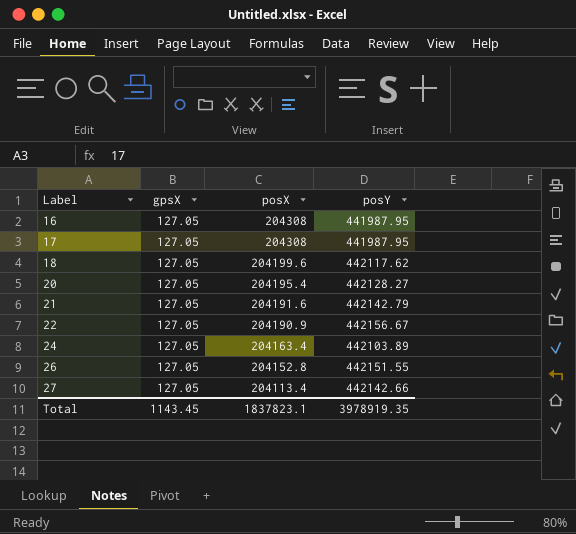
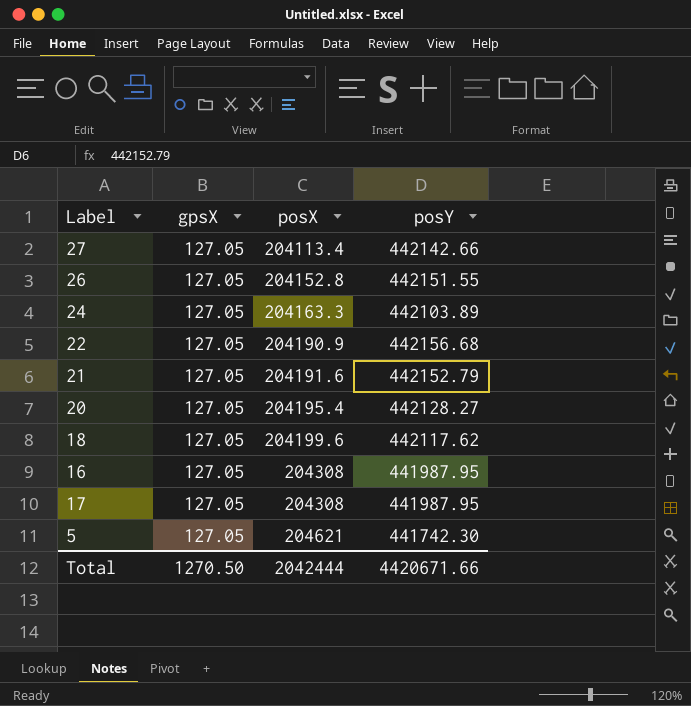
row order: Label ascending -> posX ascending
24 | posX: 204163.4 -> 204163.3
22 | posY: 442156.67 -> 442156.68
21 | posY: 442142.79 -> 442152.79
row 5: none -> 127.05 | 204621 | 441742.30
Total | gpsX: 1143.45 -> 1270.50
Total | posX: 1837823.1 -> 2042444
Total | posY: 3978919.35 -> 4420671.66

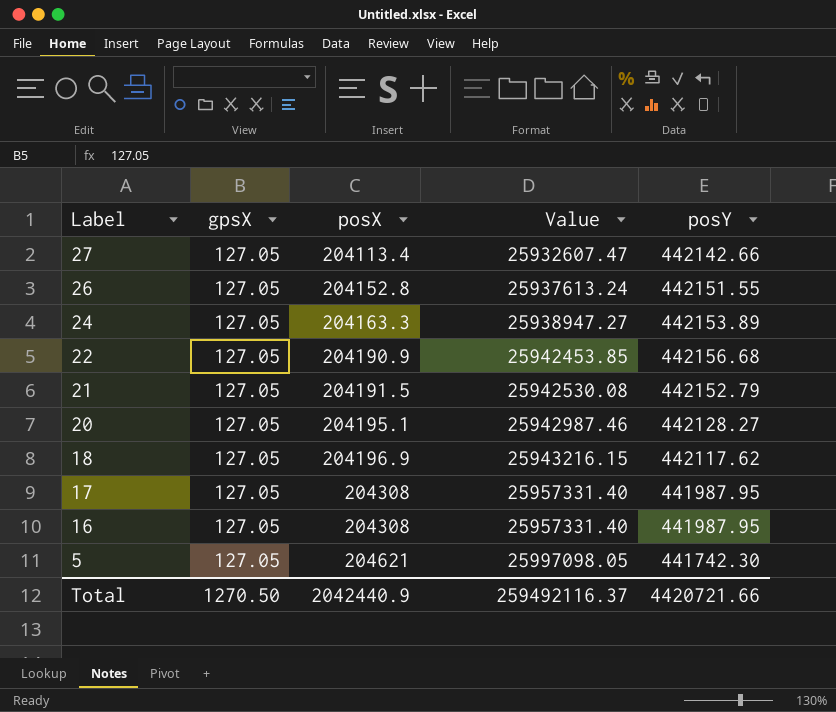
row order: posX ascending -> Label descending
column Value | formula: none -> [gpsX] * [posX]
24 | posY: 442103.89 -> 442153.89
21 | posX: 204191.6 -> 204191.5
20 | posX: 204195.4 -> 204195.1
18 | posX: 204199.6 -> 204196.9
Total | posX: 2042444 -> 2042440.9
Total | posY: 4420671.66 -> 4420721.66

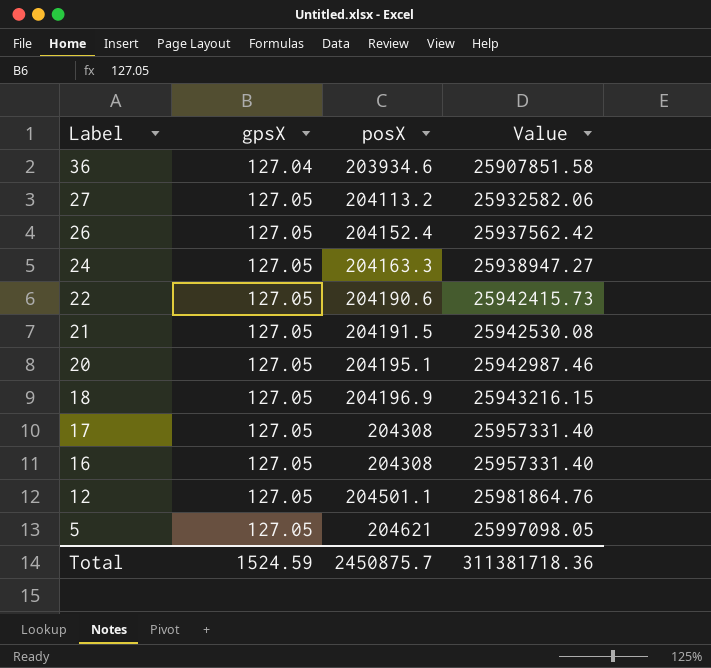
column posY | position: 5 -> none
row 36: none -> 127.04 | 203934.6 | 25907851.58
27 | posX: 204113.4 -> 204113.2
27 | Value: 25932607.47 -> 25932582.06
26 | posX: 204152.8 -> 204152.4
26 | Value: 25937613.24 -> 25937562.42
22 | posX: 204190.9 -> 204190.6
22 | Value: 25942453.85 -> 25942415.73
row 12: none -> 127.05 | 204501.1 | 25981864.76
Total | gpsX: 1270.50 -> 1524.59
Total | posX: 2042440.9 -> 2450875.7
Total | Value: 259492116.37 -> 311381718.36

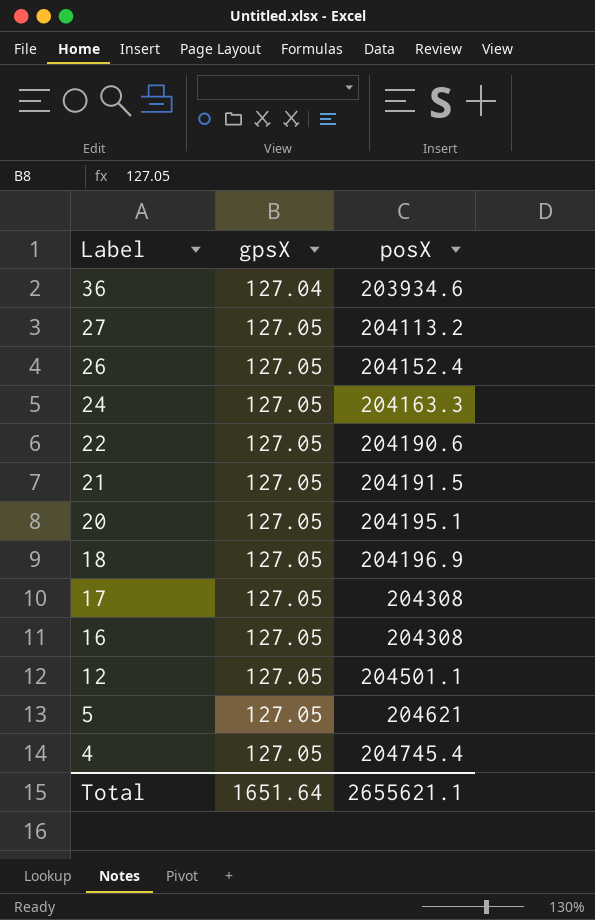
column Value | formula: [gpsX] * [posX] -> none
row 4: none -> 127.05 | 204745.4
Total | gpsX: 1524.59 -> 1651.64
Total | posX: 2450875.7 -> 2655621.1

